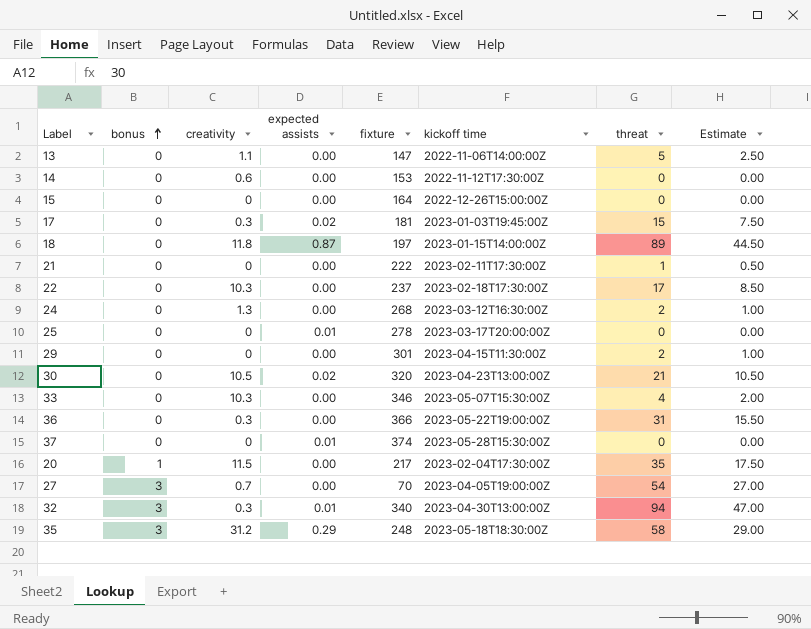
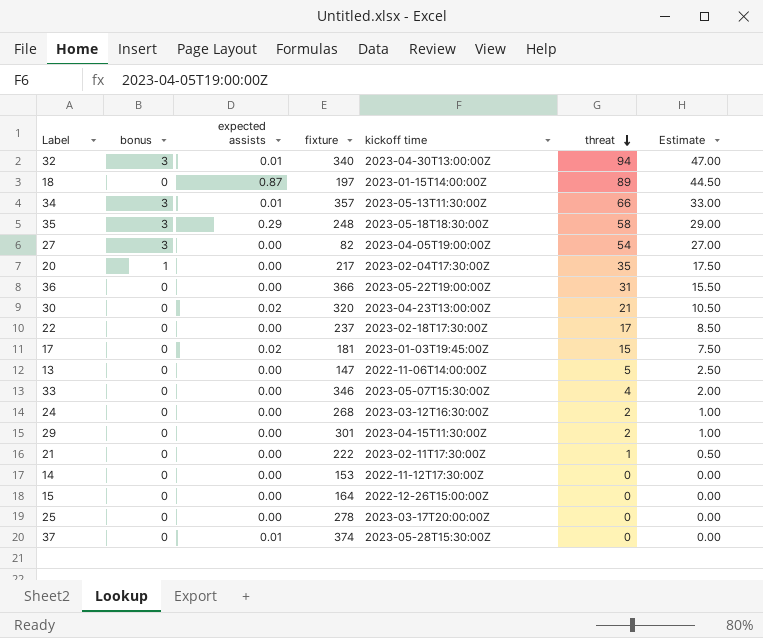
row order: bonus ascending -> threat descending
column creativity | position: 3 -> none
row 34: none -> 3 | 0.01 | 357 | 2023-05-13T11:30:00Z | 66 | 33.00
27 | fixture: 70 -> 82
25 | expected assists: 0.01 -> 0.00

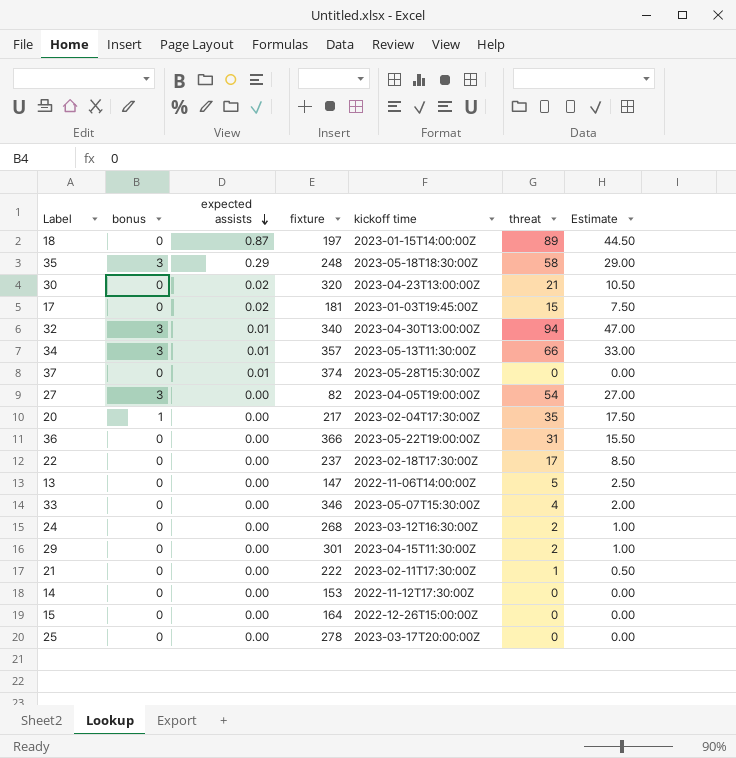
row order: threat descending -> expected assists descending

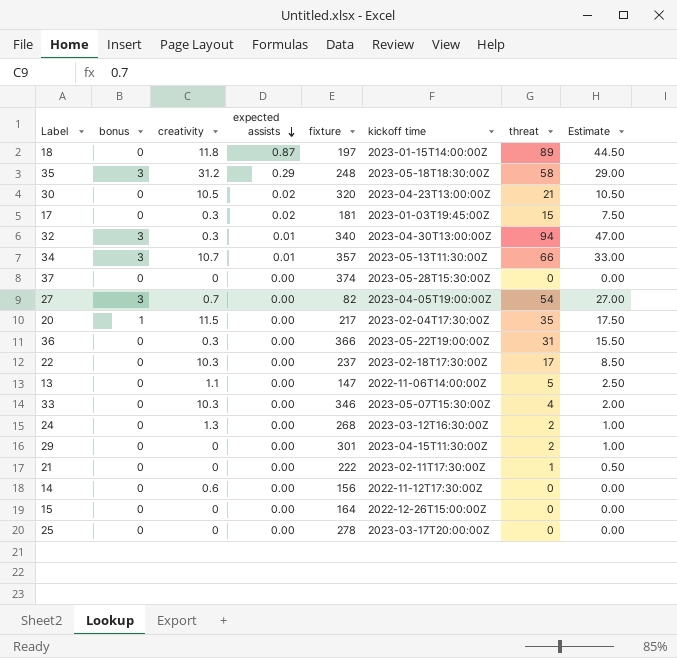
column creativity | position: none -> 3
37 | expected assists: 0.01 -> 0.00
14 | fixture: 153 -> 156

